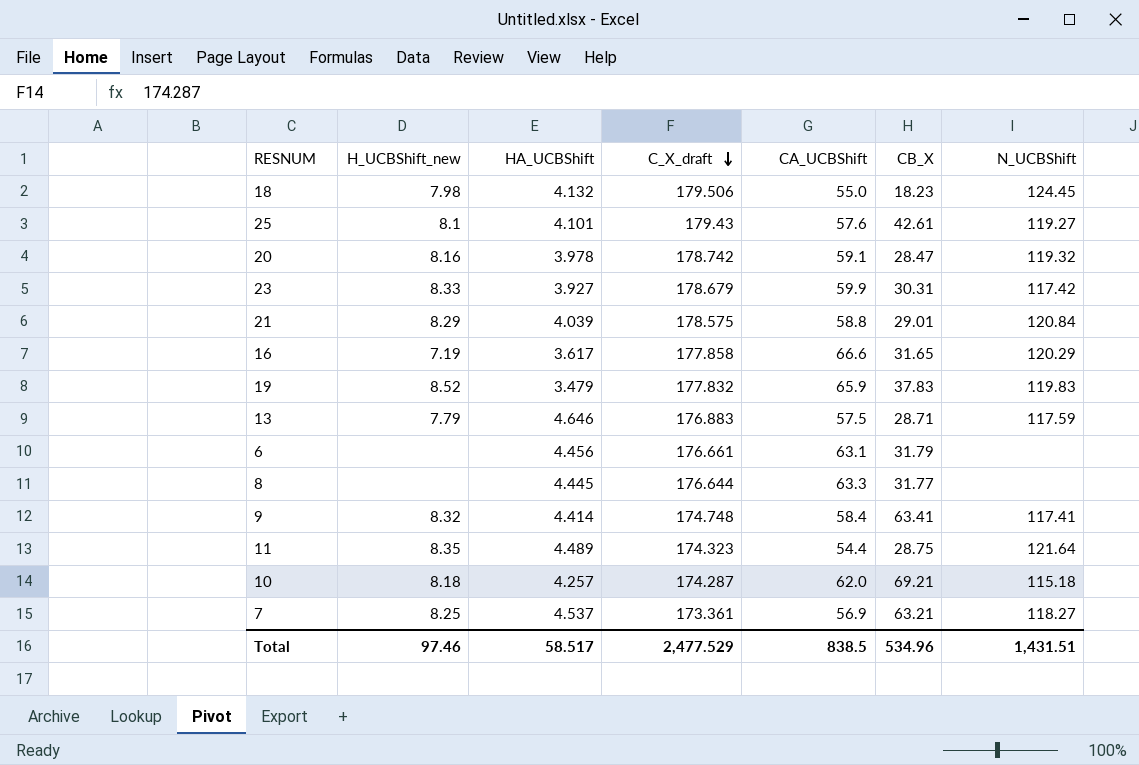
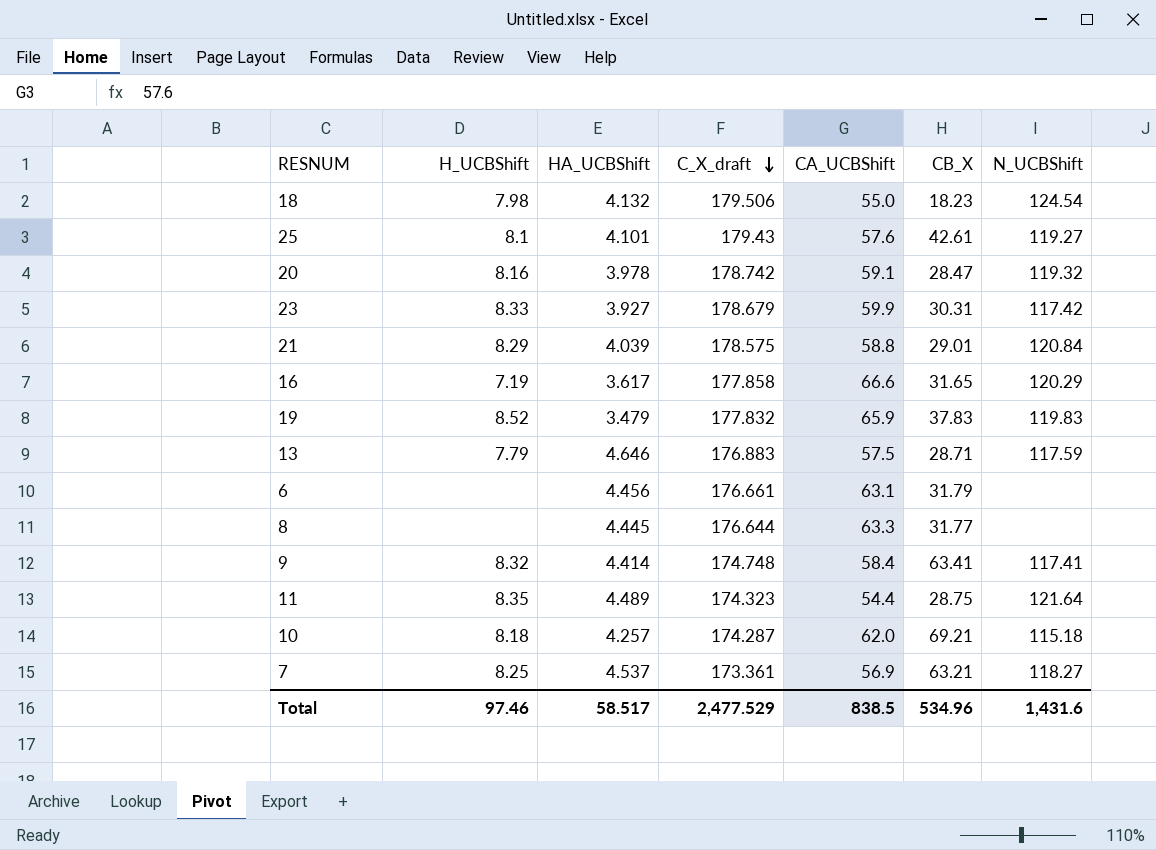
column name: H_UCBShift_new -> H_UCBShift
18 | N_UCBShift: 124.45 -> 124.54
Total | N_UCBShift: 1,431.51 -> 1,431.6

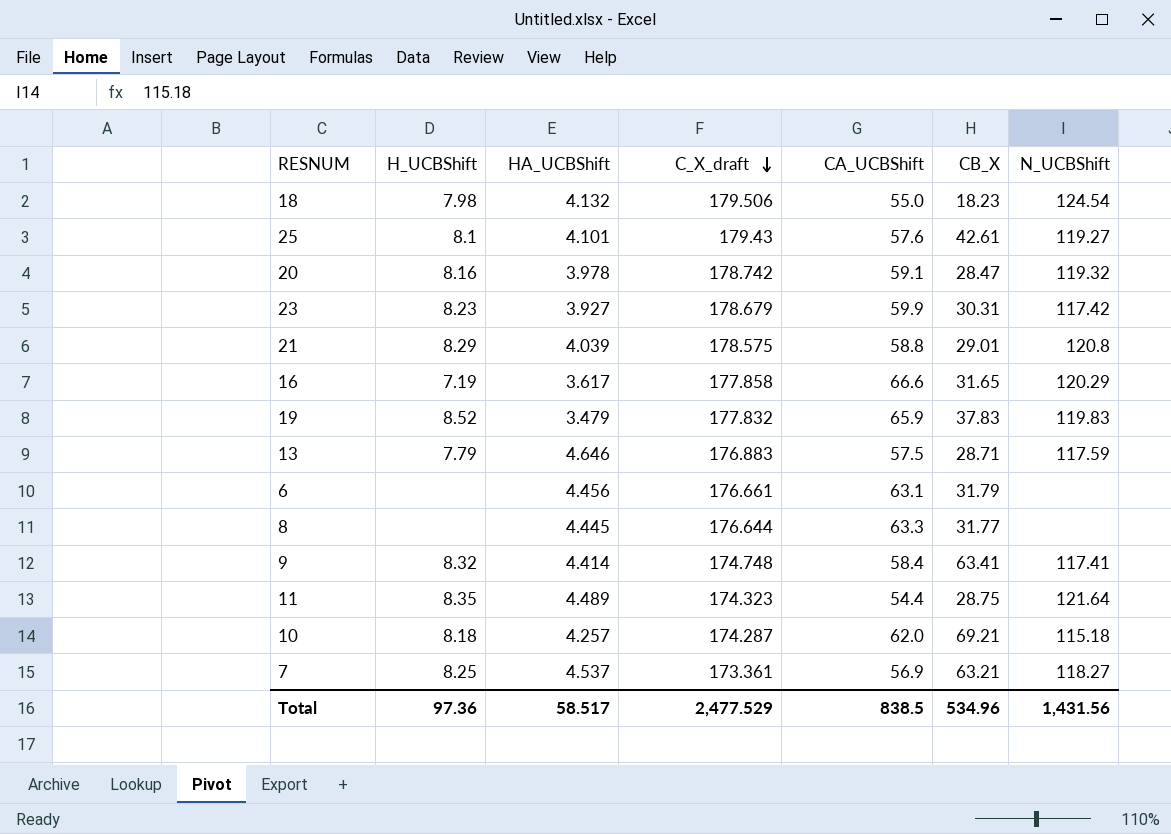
23 | H_UCBShift: 8.33 -> 8.23
21 | N_UCBShift: 120.84 -> 120.8
Total | H_UCBShift: 97.46 -> 97.36
Total | N_UCBShift: 1,431.6 -> 1,431.56

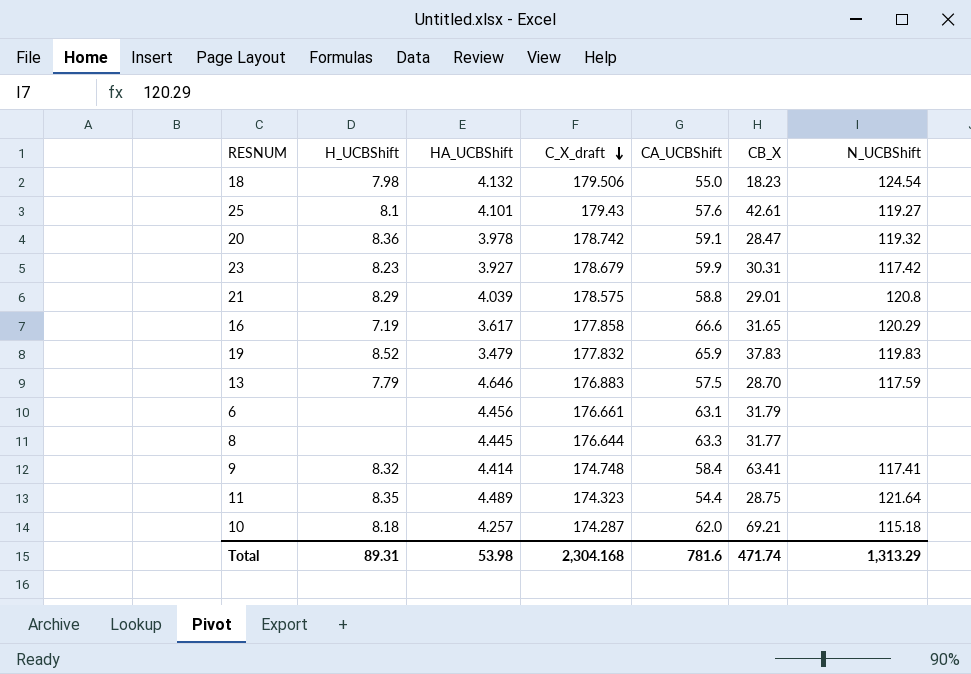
row 7: 8.25 | 4.537 | 173.361 | 56.9 | 63.21 | 118.27 -> none
20 | H_UCBShift: 8.16 -> 8.36
13 | CB_X: 28.71 -> 28.70
Total | H_UCBShift: 97.36 -> 89.31
Total | HA_UCBShift: 58.517 -> 53.98
Total | C_X_draft: 2,477.529 -> 2,304.168
Total | CA_UCBShift: 838.5 -> 781.6
Total | CB_X: 534.96 -> 471.74
Total | N_UCBShift: 1,431.56 -> 1,313.29

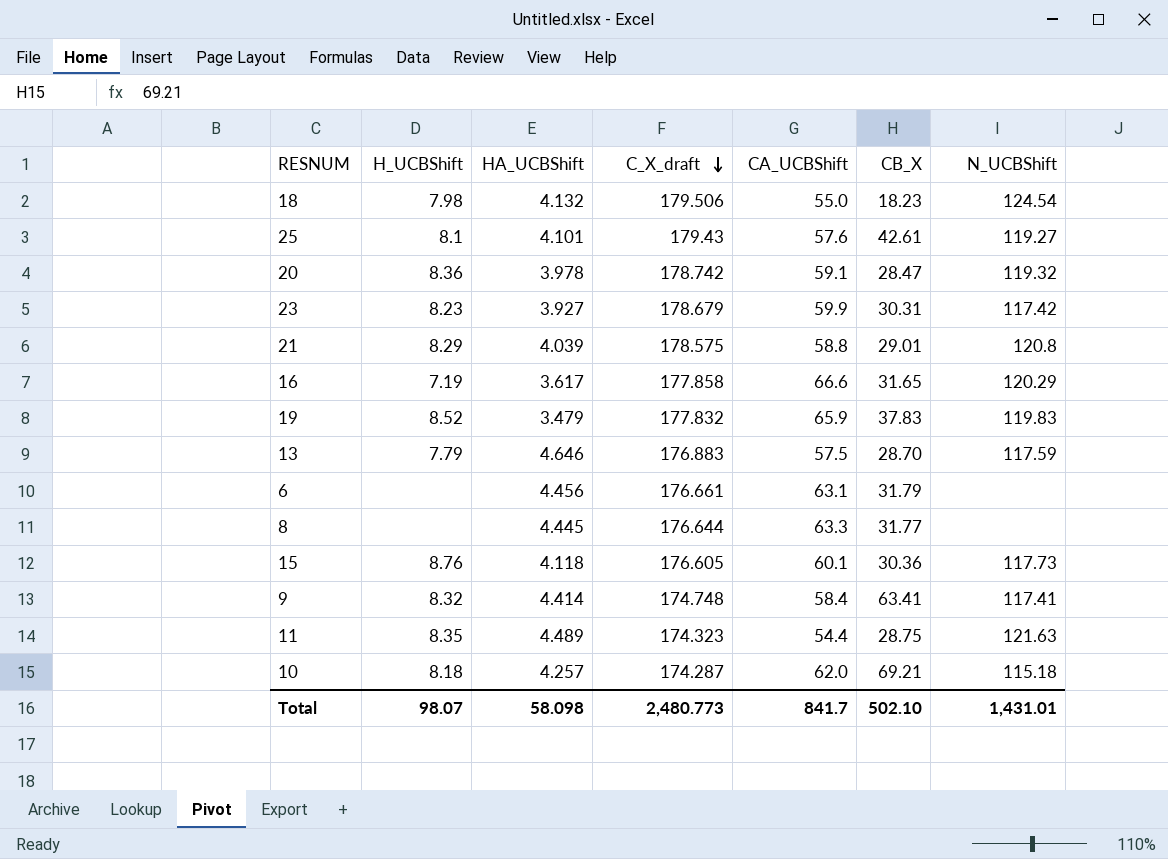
row 15: none -> 8.76 | 4.118 | 176.605 | 60.1 | 30.36 | 117.73
11 | N_UCBShift: 121.64 -> 121.63
Total | H_UCBShift: 89.31 -> 98.07
Total | HA_UCBShift: 53.98 -> 58.098
Total | C_X_draft: 2,304.168 -> 2,480.773
Total | CA_UCBShift: 781.6 -> 841.7
Total | CB_X: 471.74 -> 502.10
Total | N_UCBShift: 1,313.29 -> 1,431.01

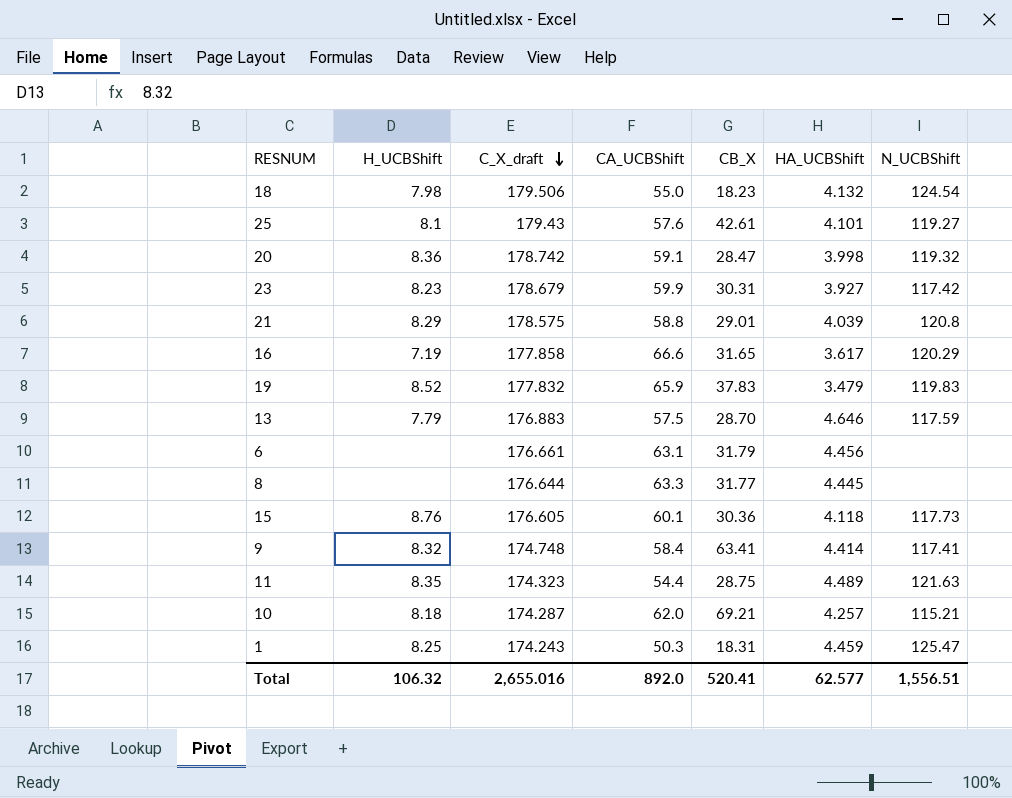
column HA_UCBShift | position: 3 -> 6
20 | HA_UCBShift: 3.978 -> 3.998
10 | N_UCBShift: 115.18 -> 115.21
row 1: none -> 8.25 | 174.243 | 50.3 | 18.31 | 4.459 | 125.47
Total | H_UCBShift: 98.07 -> 106.32
Total | C_X_draft: 2,480.773 -> 2,655.016
Total | CA_UCBShift: 841.7 -> 892.0
Total | CB_X: 502.10 -> 520.41
Total | HA_UCBShift: 58.098 -> 62.577
Total | N_UCBShift: 1,431.01 -> 1,556.51

